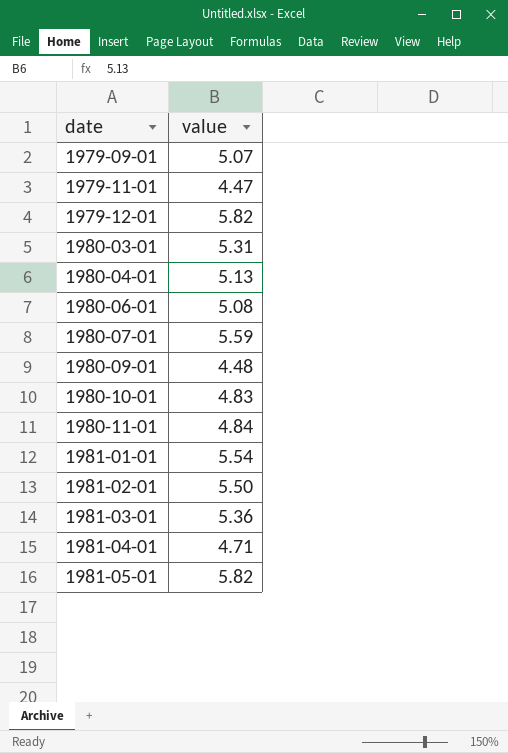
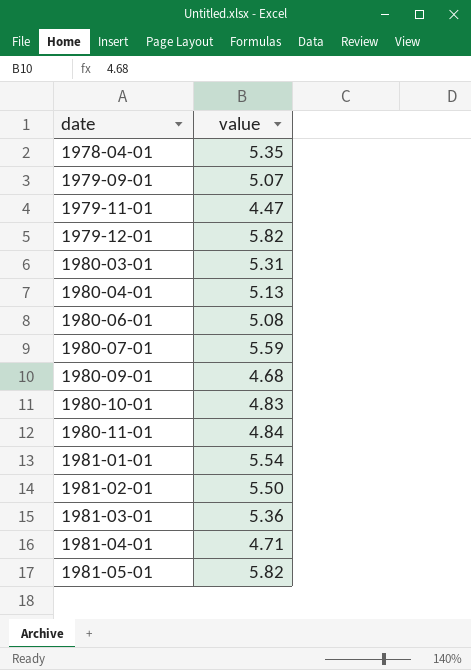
row 1978-04-01: none -> 5.35
1980-09-01 | value: 4.48 -> 4.68

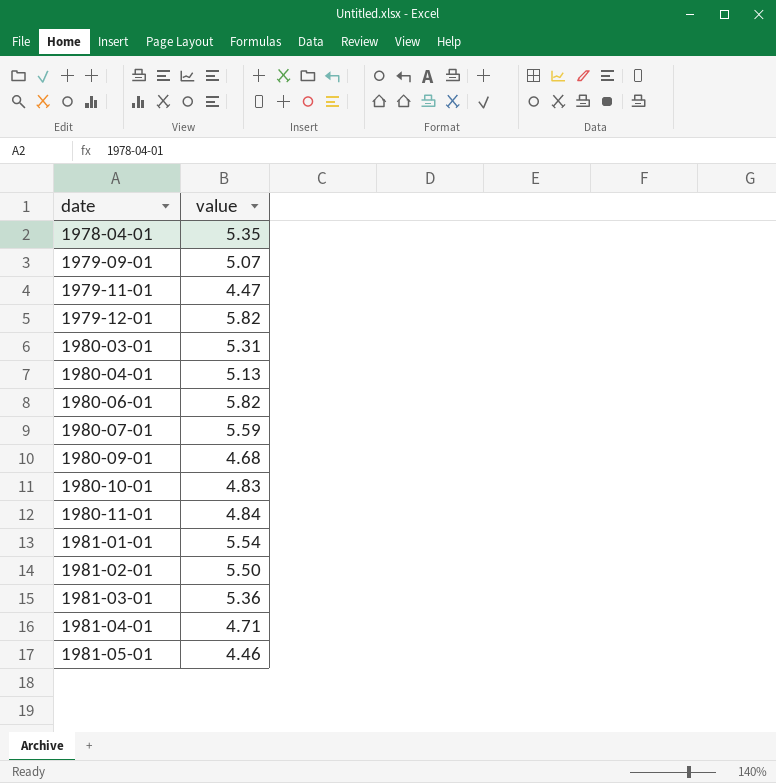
1980-06-01 | value: 5.08 -> 5.82
1981-05-01 | value: 5.82 -> 4.46

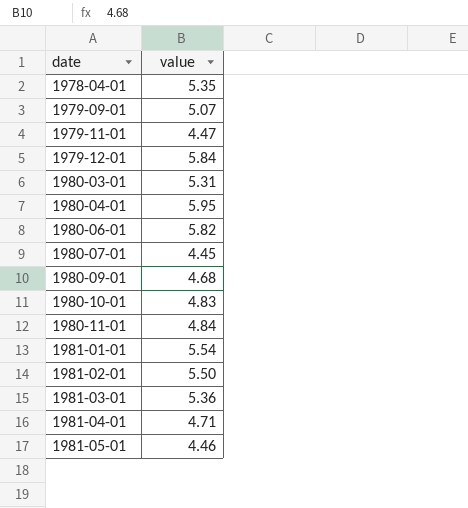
1979-12-01 | value: 5.82 -> 5.84
1980-04-01 | value: 5.13 -> 5.95
1980-07-01 | value: 5.59 -> 4.45

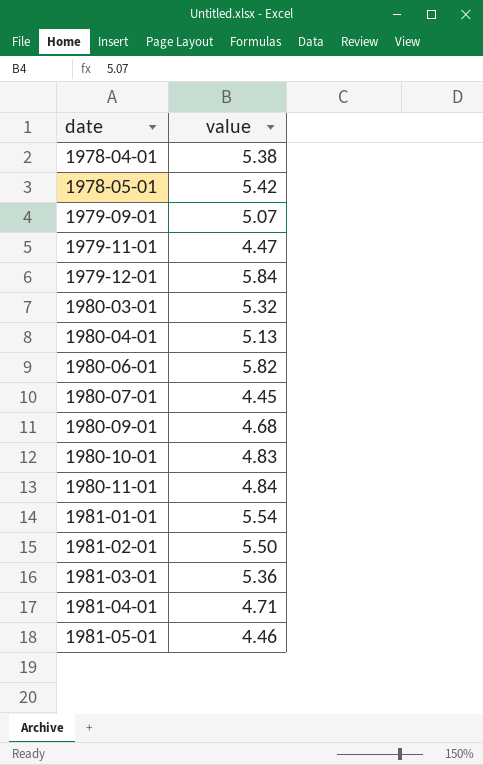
1978-04-01 | value: 5.35 -> 5.38
row 1978-05-01: none -> 5.42
1980-03-01 | value: 5.31 -> 5.32
1980-04-01 | value: 5.95 -> 5.13

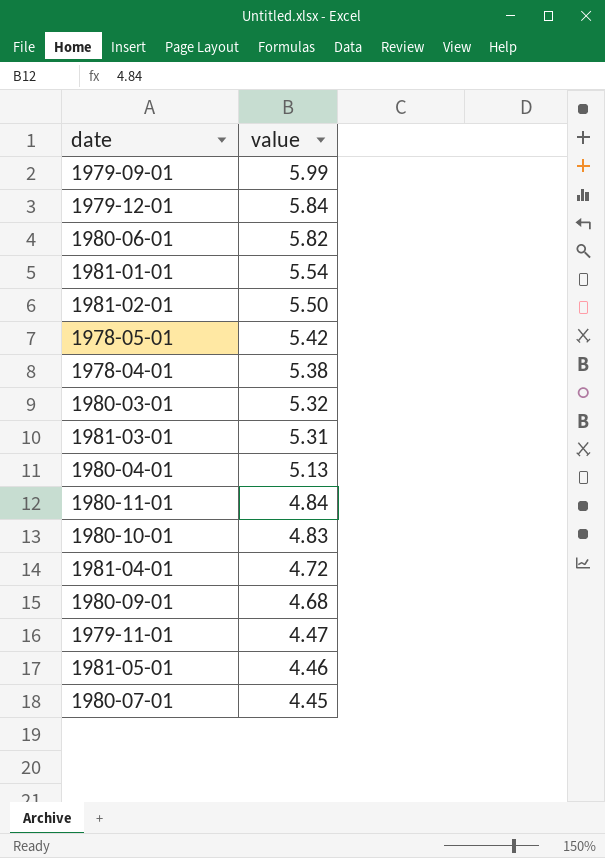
row order: date ascending -> value descending
1979-09-01 | value: 5.07 -> 5.99
1981-03-01 | value: 5.36 -> 5.31
1981-04-01 | value: 4.71 -> 4.72

